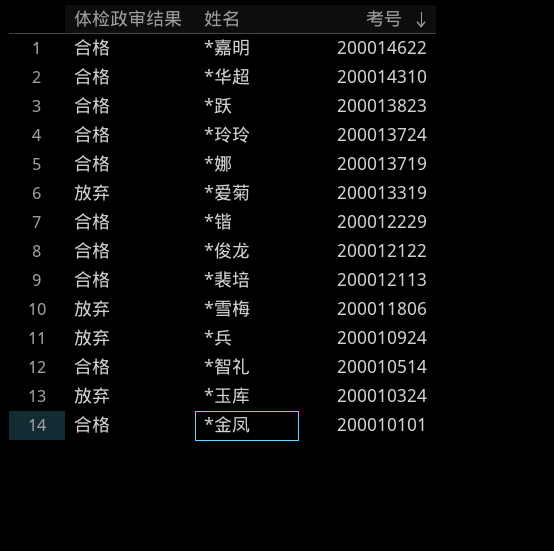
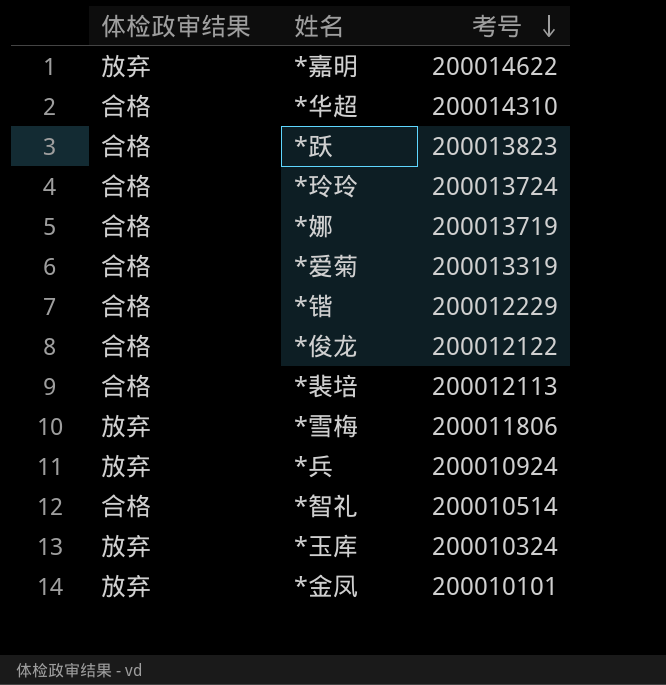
*嘉明 | 体检政审结果: 合格 -> 放弃
*爱菊 | 体检政审结果: 放弃 -> 合格
*金凤 | 体检政审结果: 合格 -> 放弃

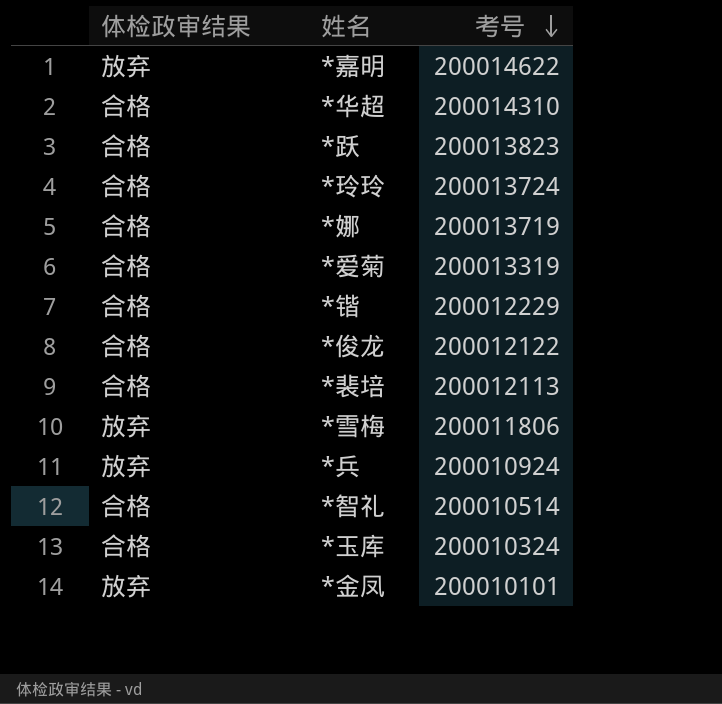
*玉库 | 体检政审结果: 放弃 -> 合格

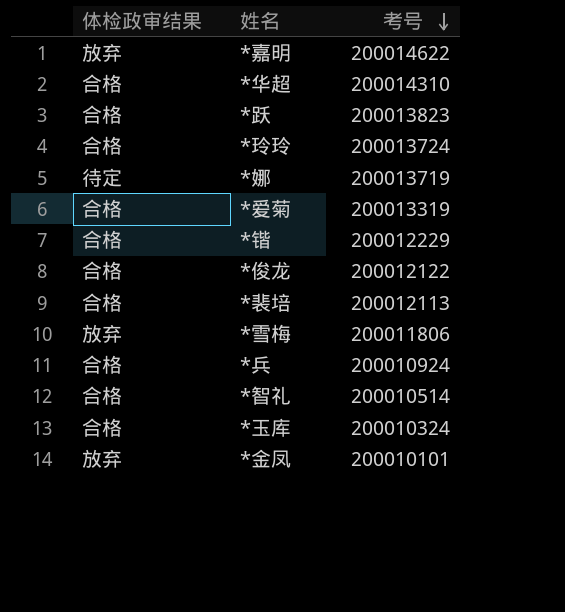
*娜 | 体检政审结果: 合格 -> 待定
*兵 | 体检政审结果: 放弃 -> 合格

